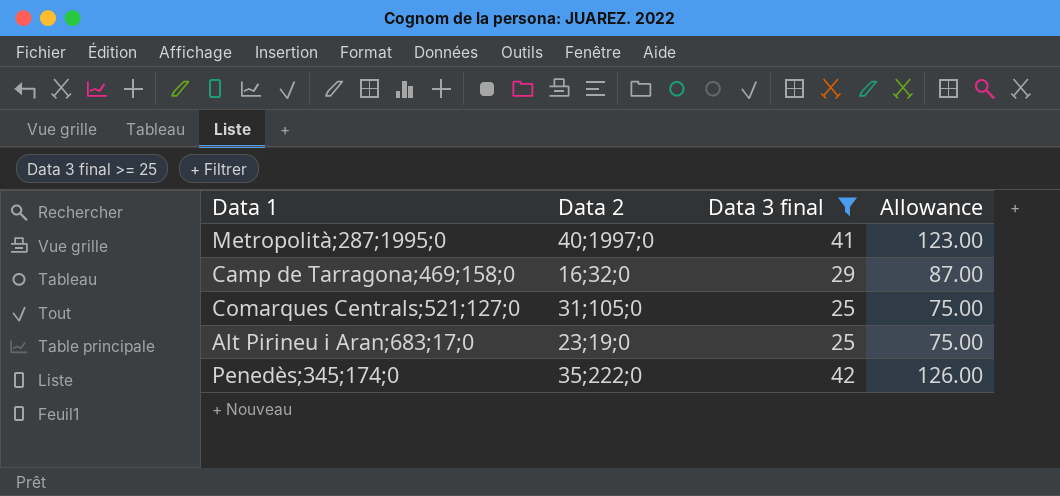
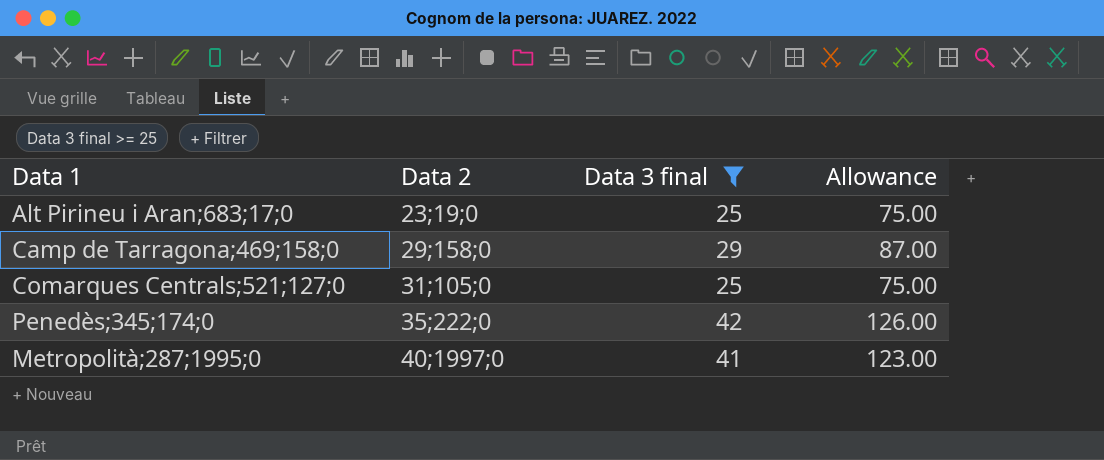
row order: none -> Data 2 ascending
Camp de Tarragona;469;158;0 | Data 2: 16;32;0 -> 29;158;0

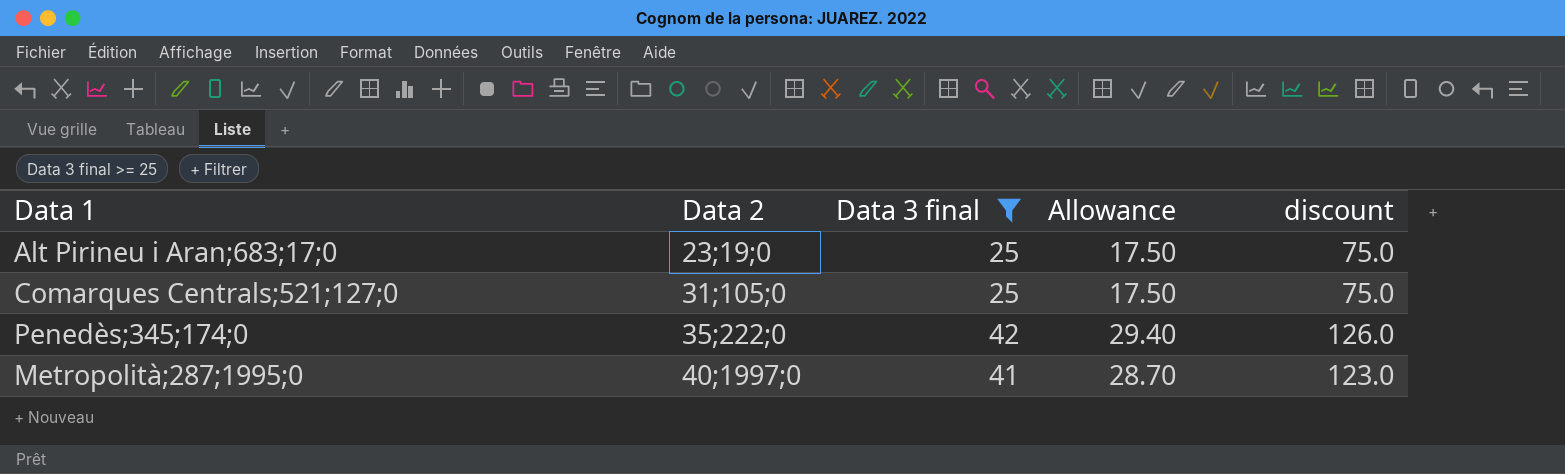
column Allowance | formula: [Data 3 final] * 3 -> [Data 3 final] * 0.7
column discount | formula: none -> [Data 3 final] * 3
row Camp de Tarragona;469;158;0: 29;158;0 | 29 | 87.00 -> none

